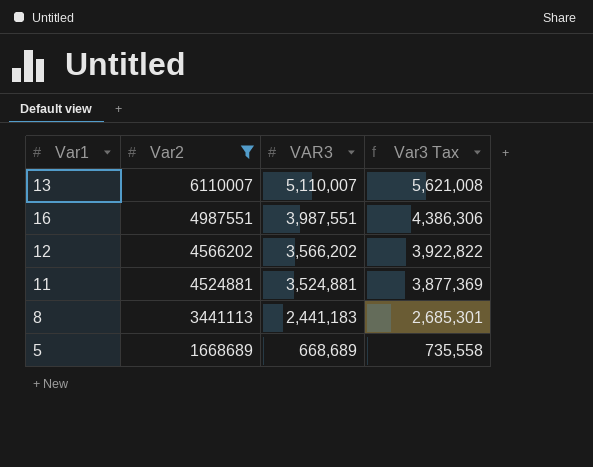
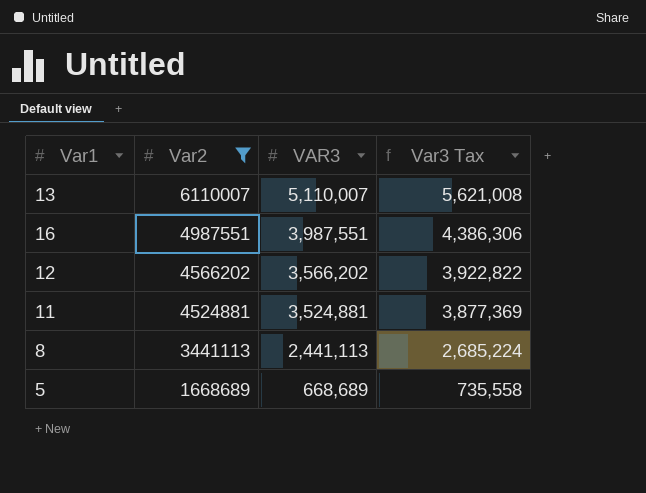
8 | VAR3: 2,441,183 -> 2,441,113
8 | Var3 Tax: 2,685,301 -> 2,685,224

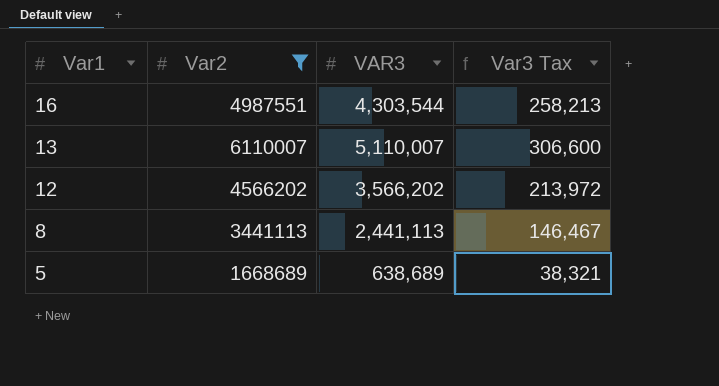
row order: Var2 descending -> Var1 descending
column Var3 Tax | formula: [VAR3] * 1.1 -> [VAR3] * 0.06
row 11: 4524881 | 3,524,881 | 3,877,369 -> none
16 | VAR3: 3,987,551 -> 4,303,544
5 | VAR3: 668,689 -> 638,689

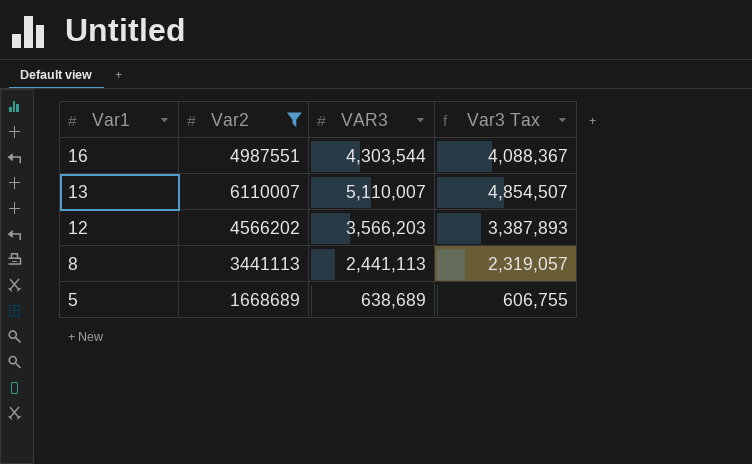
column Var3 Tax | formula: [VAR3] * 0.06 -> [VAR3] * 0.95
12 | VAR3: 3,566,202 -> 3,566,203

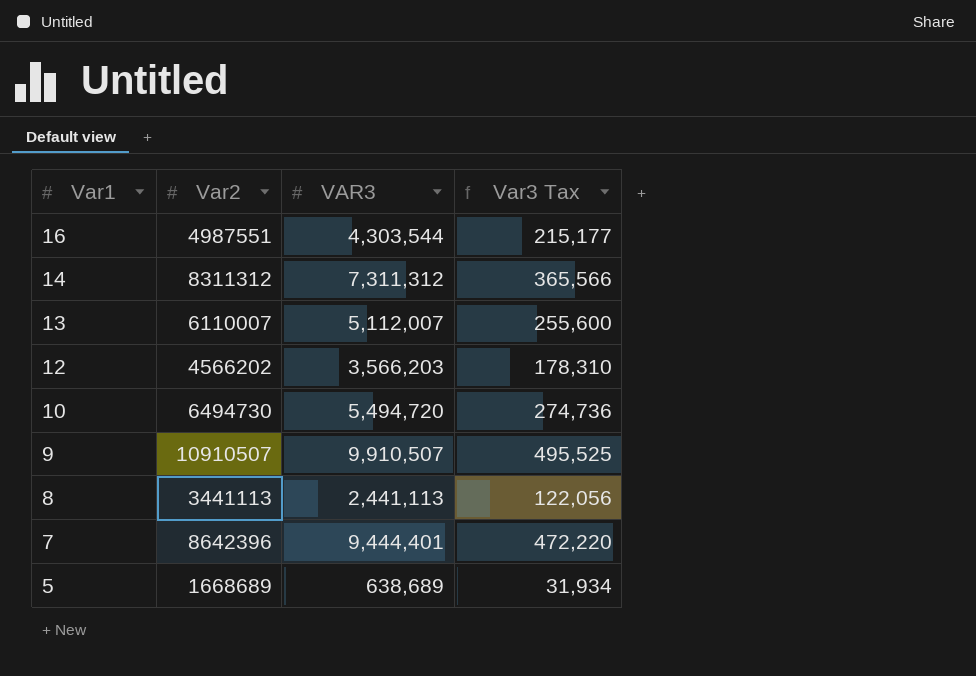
filter: Var2 <= 6110007 -> none
column Var3 Tax | formula: [VAR3] * 0.95 -> [VAR3] * 0.05
13 | VAR3: 5,110,007 -> 5,112,007

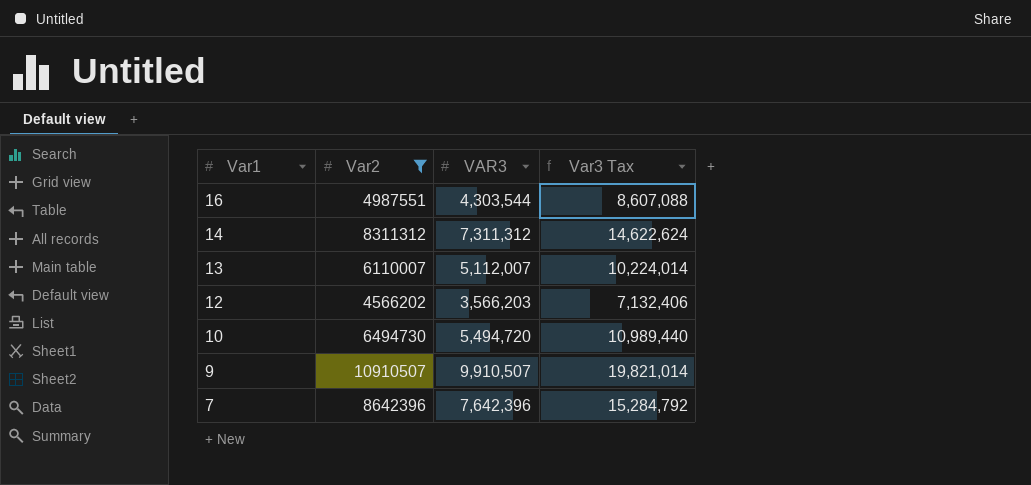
filter: none -> Var2 >= 4566202
column Var3 Tax | formula: [VAR3] * 0.05 -> [VAR3] * 2
7 | VAR3: 9,444,401 -> 7,642,396

